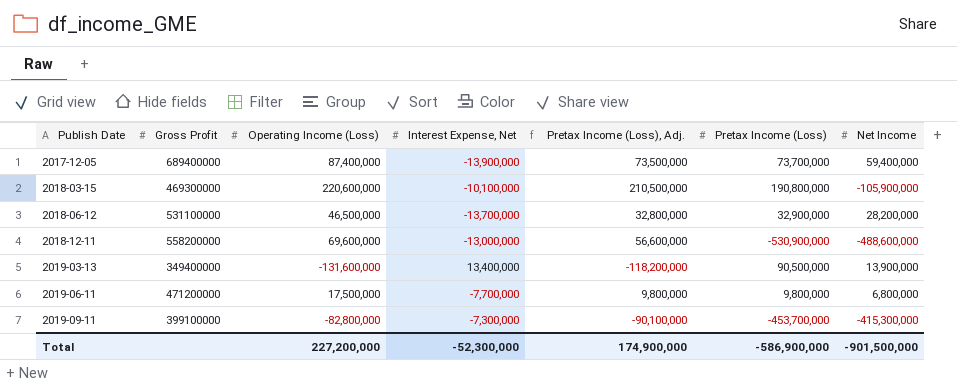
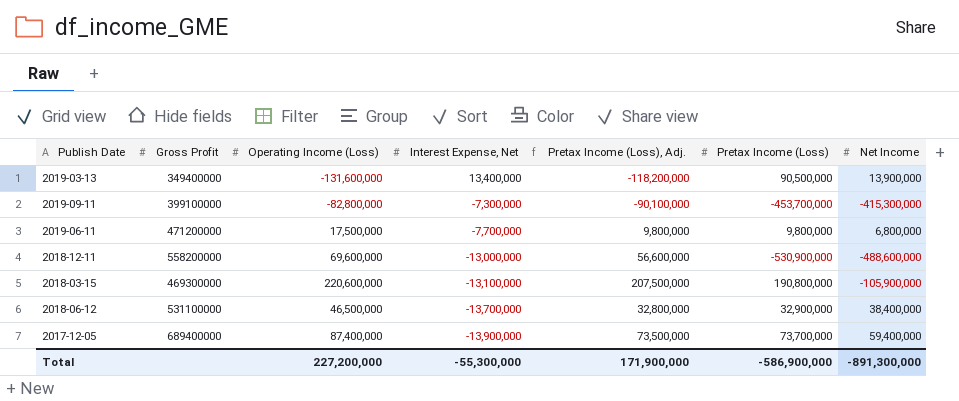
row order: Publish Date ascending -> Interest Expense, Net descending
2018-03-15 | Interest Expense, Net: -10,100,000 -> -13,100,000
2018-03-15 | Pretax Income (Loss), Adj.: 210,500,000 -> 207,500,000
2018-06-12 | Net Income: 28,200,000 -> 38,400,000
Total | Interest Expense, Net: -52,300,000 -> -55,300,000
Total | Pretax Income (Loss), Adj.: 174,900,000 -> 171,900,000
Total | Net Income: -901,500,000 -> -891,300,000

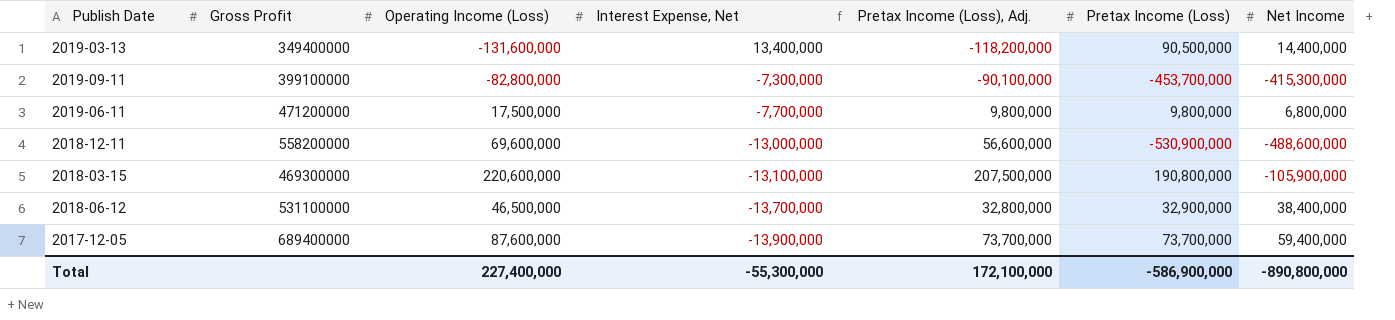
2019-03-13 | Net Income: 13,900,000 -> 14,400,000
2017-12-05 | Operating Income (Loss): 87,400,000 -> 87,600,000
2017-12-05 | Pretax Income (Loss), Adj.: 73,500,000 -> 73,700,000
Total | Operating Income (Loss): 227,200,000 -> 227,400,000
Total | Pretax Income (Loss), Adj.: 171,900,000 -> 172,100,000
Total | Net Income: -891,300,000 -> -890,800,000

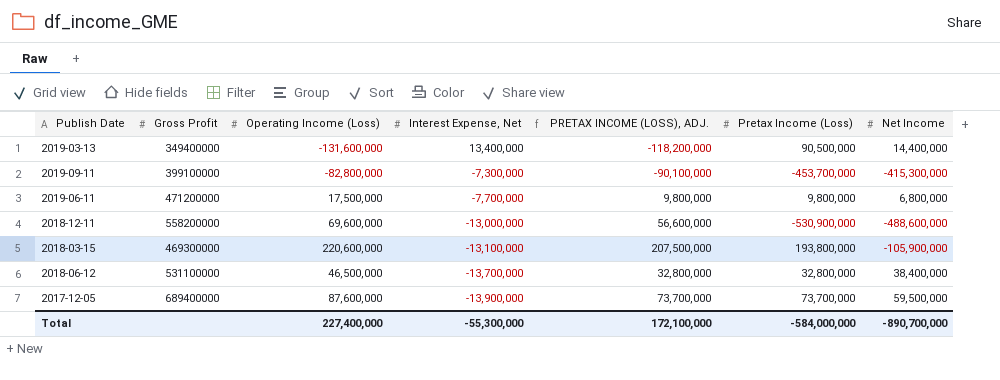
column name: Pretax Income (Loss), Adj. -> PRETAX INCOME (LOSS), ADJ.
2018-03-15 | Pretax Income (Loss): 190,800,000 -> 193,800,000
2018-06-12 | Pretax Income (Loss): 32,900,000 -> 32,800,000
2017-12-05 | Net Income: 59,400,000 -> 59,500,000
Total | Pretax Income (Loss): -586,900,000 -> -584,000,000
Total | Net Income: -890,800,000 -> -890,700,000

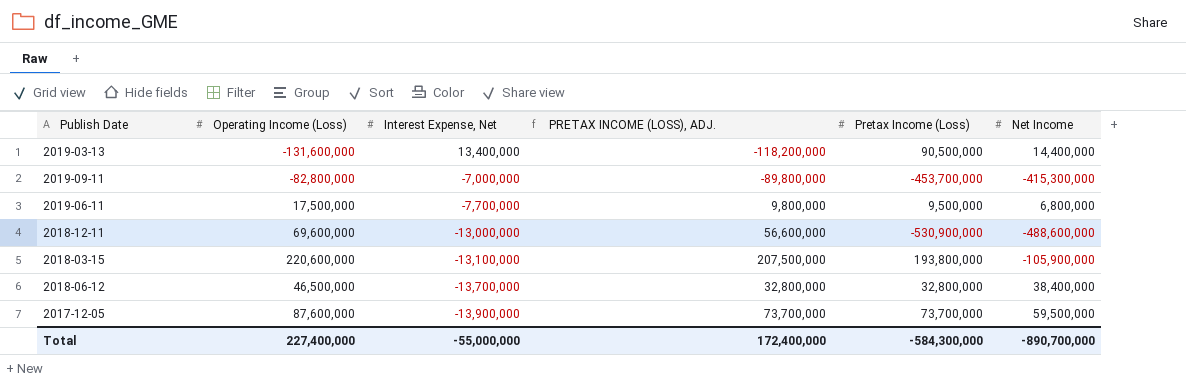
column Gross Profit | position: 2 -> none
2019-09-11 | Interest Expense, Net: -7,300,000 -> -7,000,000
2019-09-11 | PRETAX INCOME (LOSS), ADJ.: -90,100,000 -> -89,800,000
2019-06-11 | Pretax Income (Loss): 9,800,000 -> 9,500,000
Total | Interest Expense, Net: -55,300,000 -> -55,000,000
Total | PRETAX INCOME (LOSS), ADJ.: 172,100,000 -> 172,400,000
Total | Pretax Income (Loss): -584,000,000 -> -584,300,000

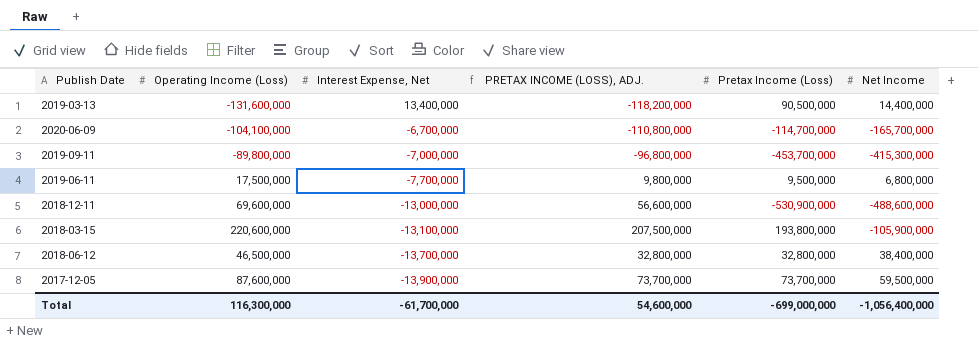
row 2020-06-09: none -> -104,100,000 | -6,700,000 | -110,800,000 | -114,700,000 | -165,700,000
2019-09-11 | Operating Income (Loss): -82,800,000 -> -89,800,000
2019-09-11 | PRETAX INCOME (LOSS), ADJ.: -89,800,000 -> -96,800,000
Total | Operating Income (Loss): 227,400,000 -> 116,300,000
Total | Interest Expense, Net: -55,000,000 -> -61,700,000
Total | PRETAX INCOME (LOSS), ADJ.: 172,400,000 -> 54,600,000
Total | Pretax Income (Loss): -584,300,000 -> -699,000,000
Total | Net Income: -890,700,000 -> -1,056,400,000

